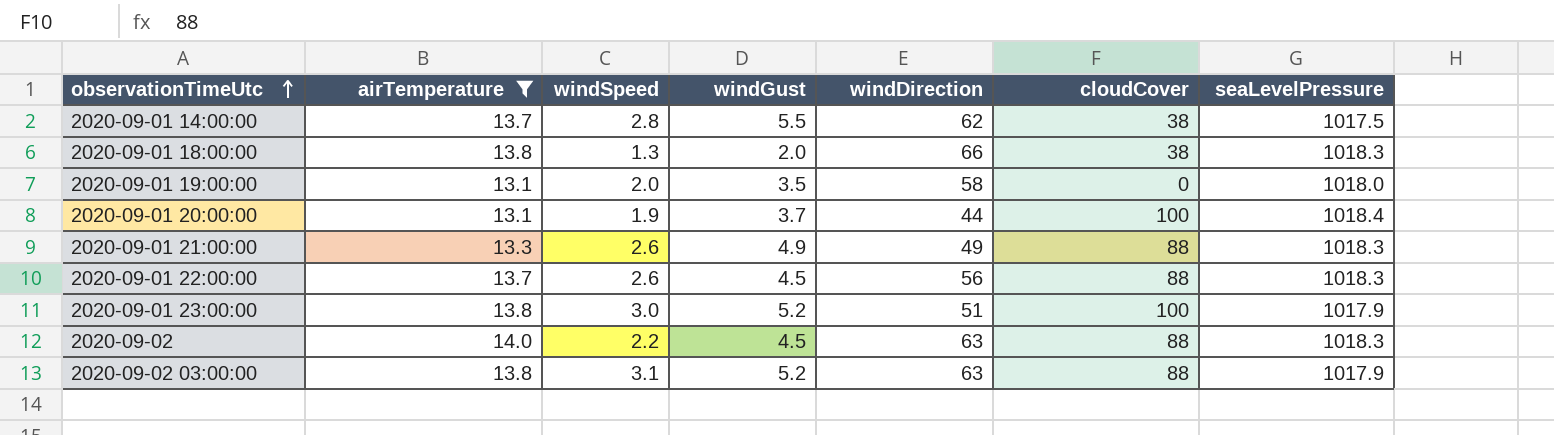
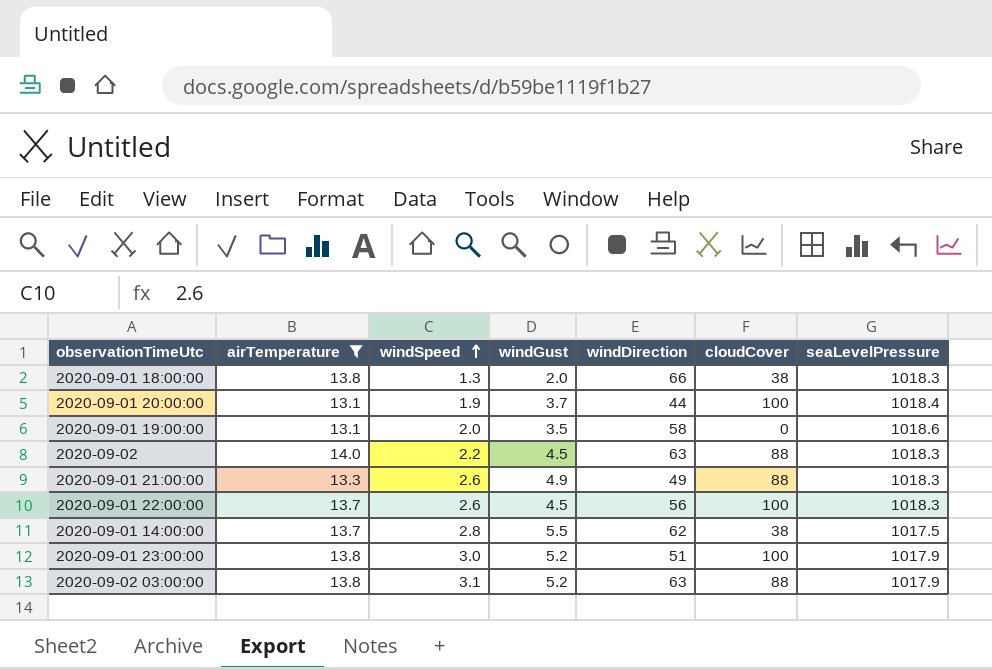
row order: observationTimeUtc ascending -> windSpeed ascending
2020-09-01 19:00:00 | seaLevelPressure: 1018.0 -> 1018.6
2020-09-01 22:00:00 | cloudCover: 88 -> 100

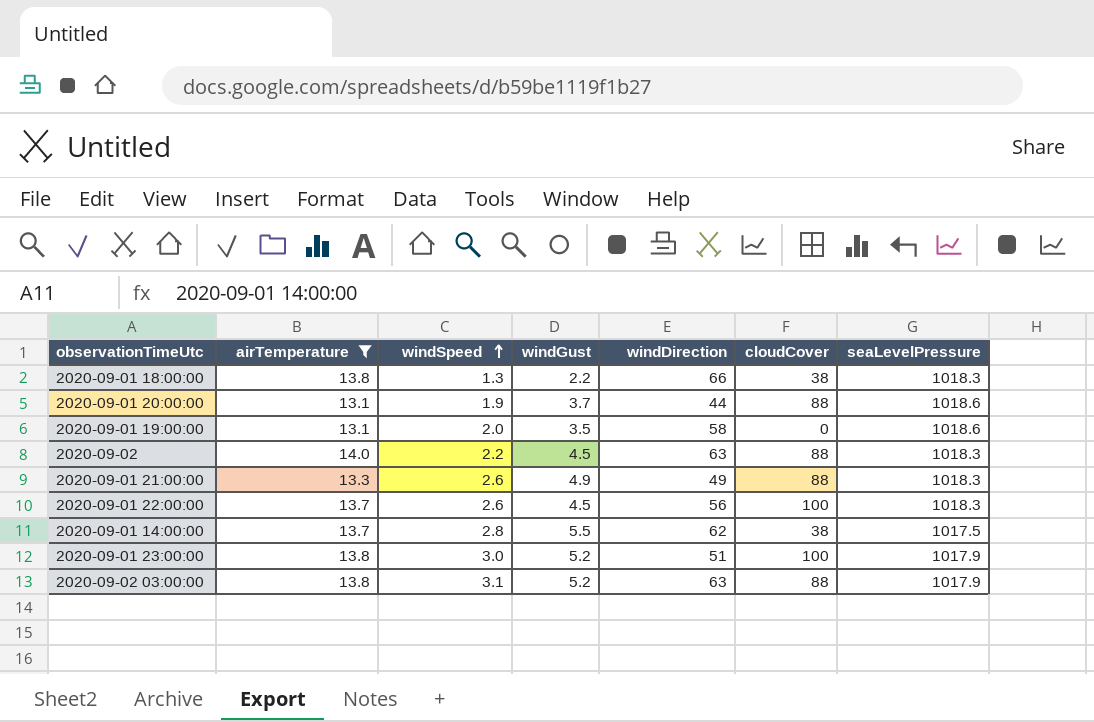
2020-09-01 18:00:00 | windGust: 2.0 -> 2.2
2020-09-01 20:00:00 | cloudCover: 100 -> 88
2020-09-01 20:00:00 | seaLevelPressure: 1018.4 -> 1018.6

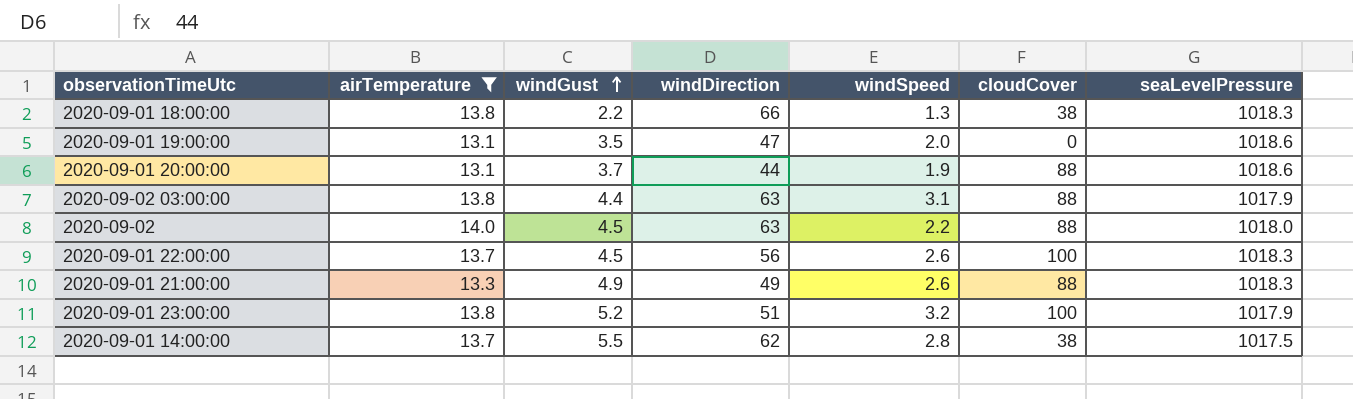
row order: windSpeed ascending -> windGust ascending
column windSpeed | position: 3 -> 5
2020-09-01 19:00:00 | windDirection: 58 -> 47
2020-09-02 03:00:00 | windGust: 5.2 -> 4.4
2020-09-02 | seaLevelPressure: 1018.3 -> 1018.0
2020-09-01 23:00:00 | windSpeed: 3.0 -> 3.2

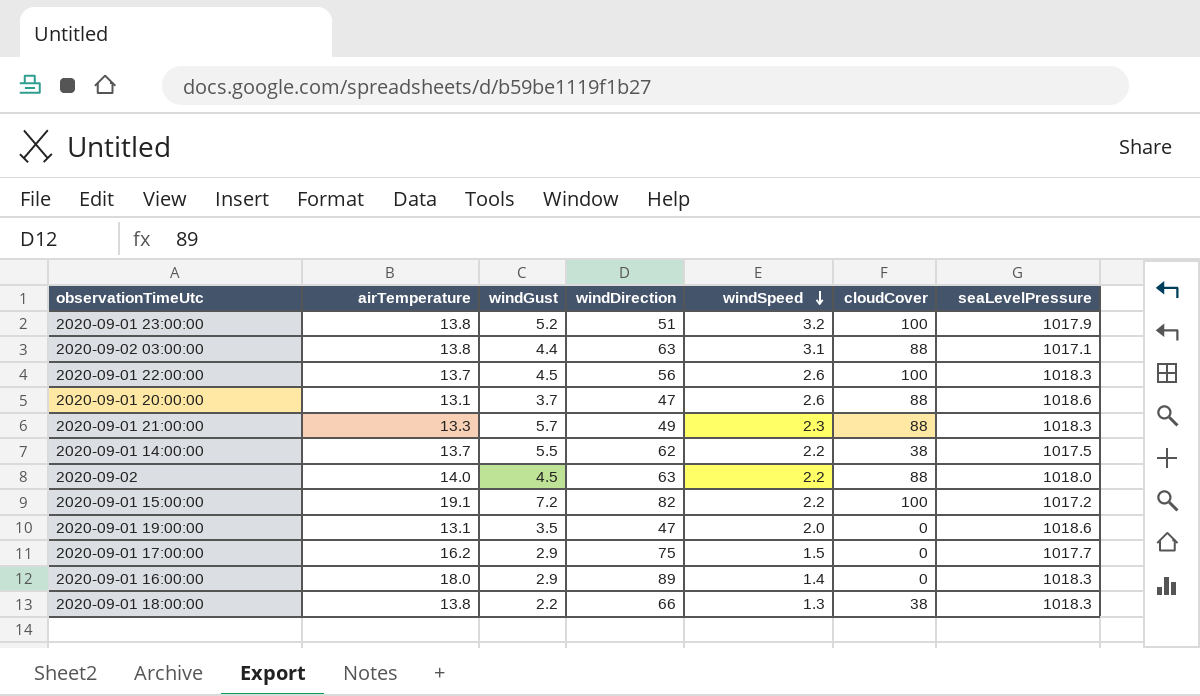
filter: airTemperature <= 14.0 -> none
row order: windGust ascending -> windSpeed descending
2020-09-02 03:00:00 | seaLevelPressure: 1017.9 -> 1017.1
2020-09-01 20:00:00 | windDirection: 44 -> 47
2020-09-01 20:00:00 | windSpeed: 1.9 -> 2.6
2020-09-01 21:00:00 | windGust: 4.9 -> 5.7
2020-09-01 21:00:00 | windSpeed: 2.6 -> 2.3
2020-09-01 14:00:00 | windSpeed: 2.8 -> 2.2

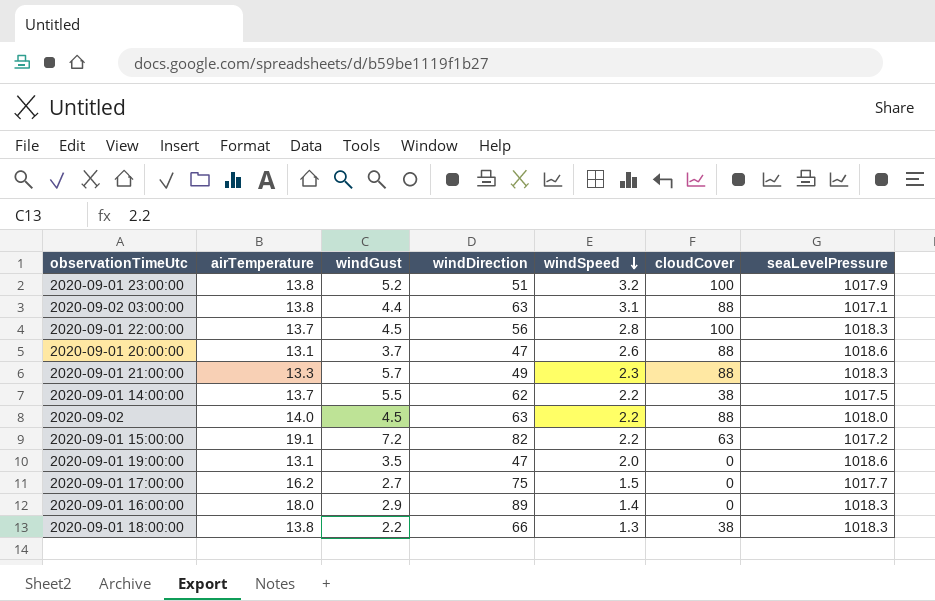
2020-09-01 22:00:00 | windSpeed: 2.6 -> 2.8
2020-09-01 15:00:00 | cloudCover: 100 -> 63
2020-09-01 17:00:00 | windGust: 2.9 -> 2.7

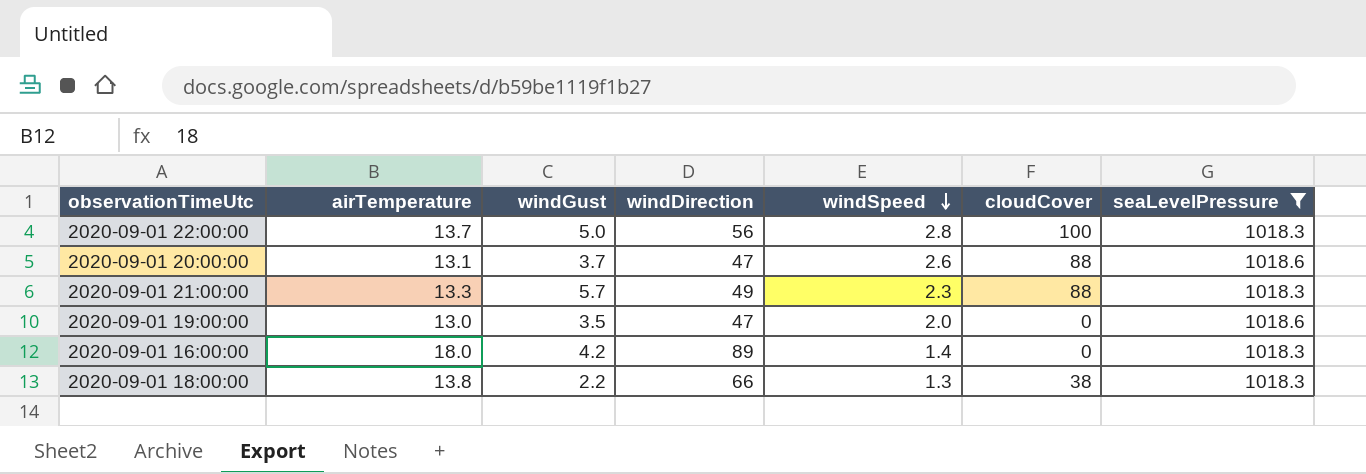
filter: none -> seaLevelPressure >= 1018.3
2020-09-01 22:00:00 | windGust: 4.5 -> 5.0
2020-09-01 19:00:00 | airTemperature: 13.1 -> 13.0
2020-09-01 16:00:00 | windGust: 2.9 -> 4.2

